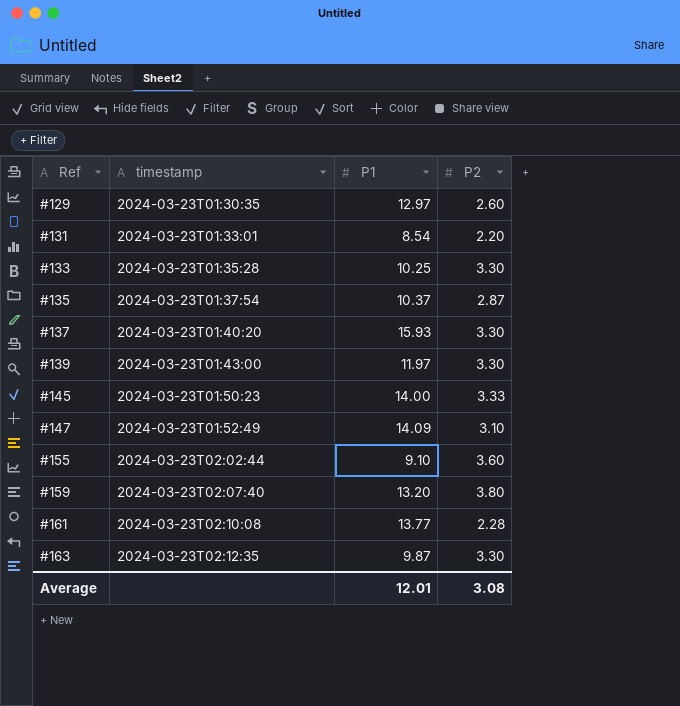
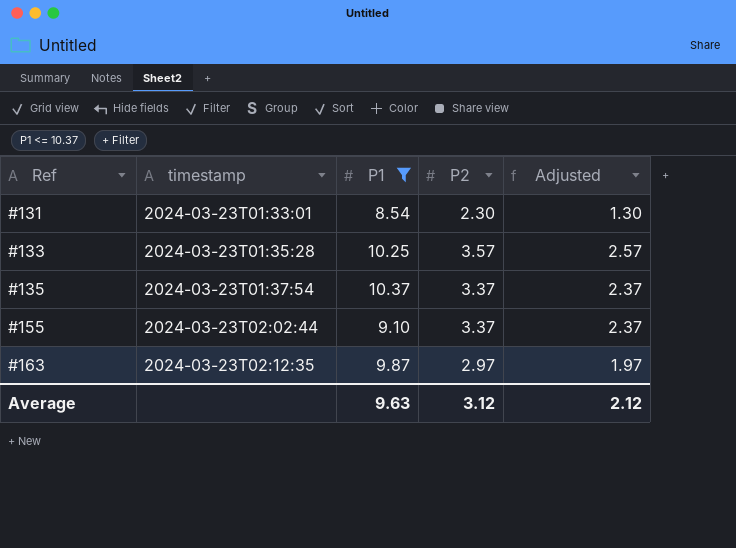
filter: none -> P1 <= 10.37
column Adjusted | formula: none -> [P2] - 1
#131 | P2: 2.20 -> 2.30
#133 | P2: 3.30 -> 3.57
#135 | P2: 2.87 -> 3.37
#155 | P2: 3.60 -> 3.37
#163 | P2: 3.30 -> 2.97
Average | P1: 12.01 -> 9.63
Average | P2: 3.08 -> 3.12

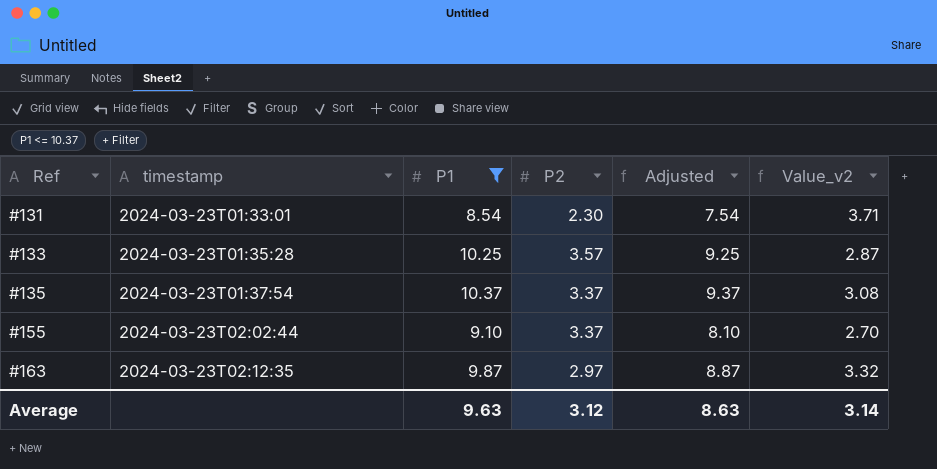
column Adjusted | formula: [P2] - 1 -> [P1] - 1
column Value_v2 | formula: none -> [P1] / [P2]
Average | Adjusted: 2.12 -> 8.63

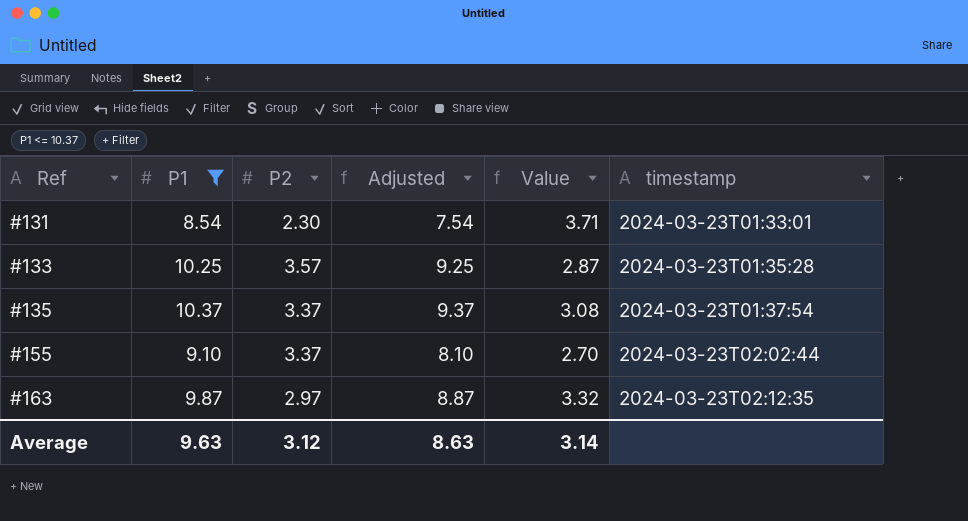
column name: Value_v2 -> Value
column timestamp | position: 2 -> 6

